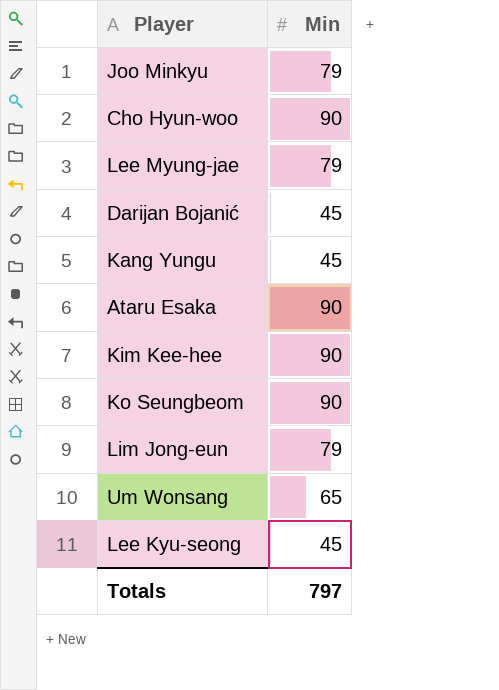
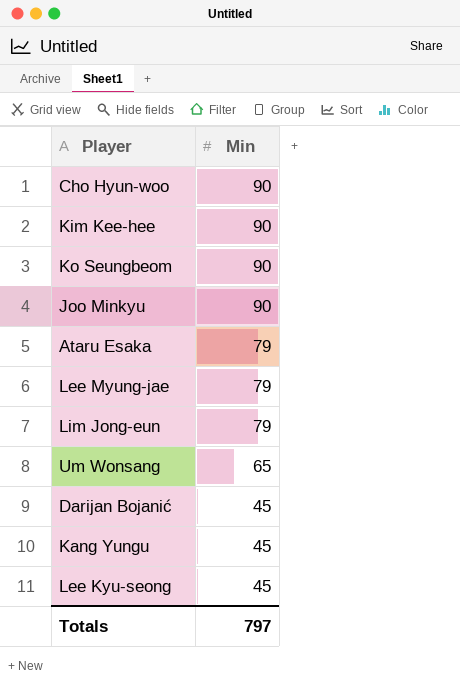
row order: none -> Min descending
Joo Minkyu | Min: 79 -> 90
Ataru Esaka | Min: 90 -> 79

